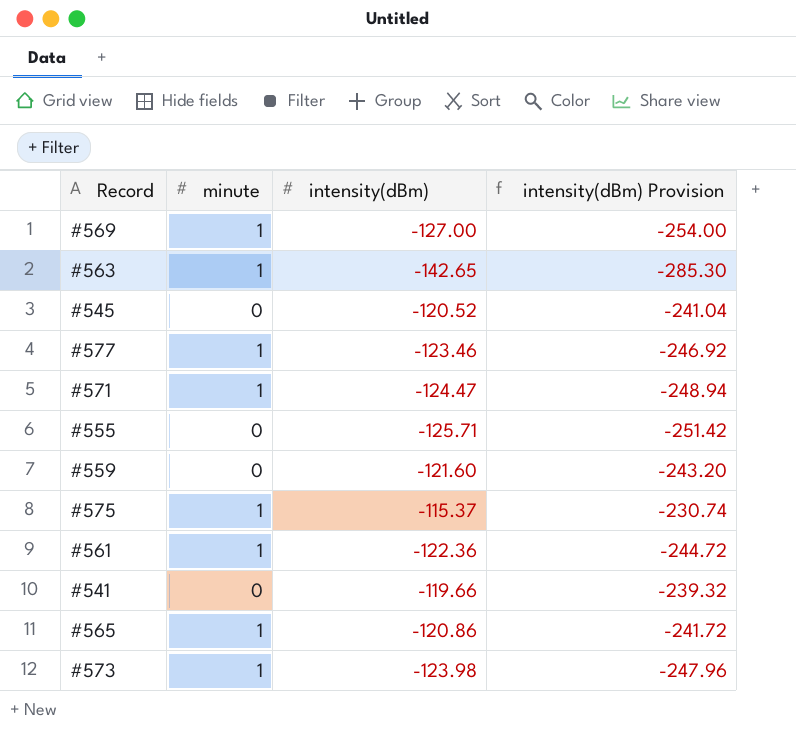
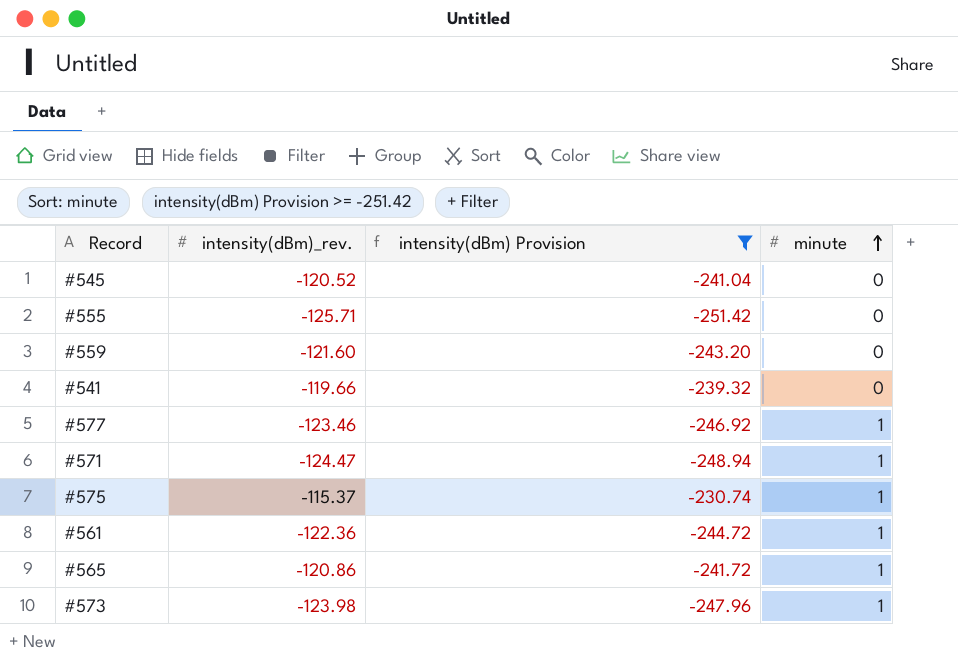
filter: none -> intensity(dBm) Provision >= -251.42
row order: none -> minute ascending
column name: intensity(dBm) -> intensity(dBm)_rev.
column minute | position: 2 -> 4

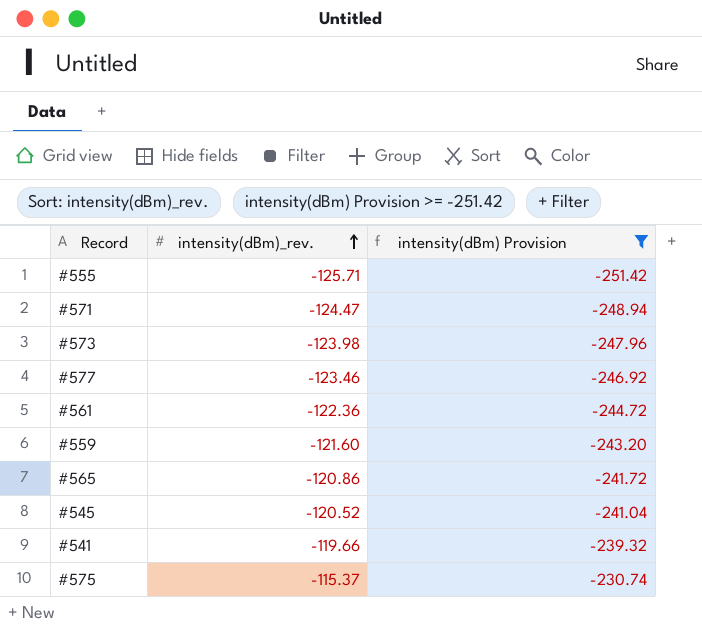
row order: minute ascending -> intensity(dBm)_rev. ascending
column minute | position: 4 -> none

